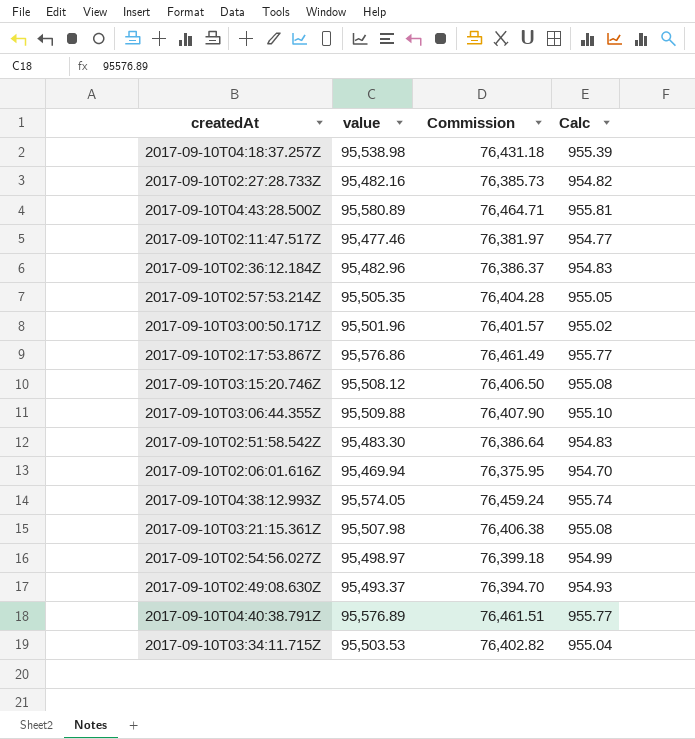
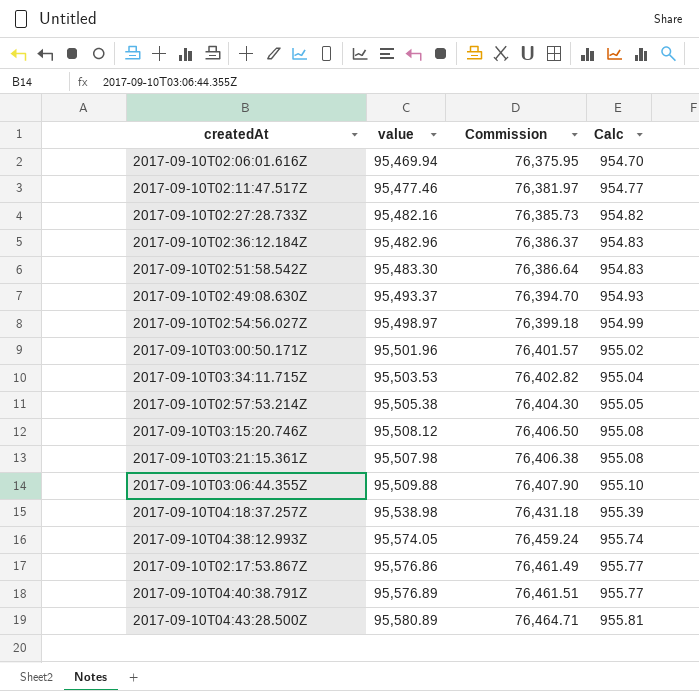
row order: none -> Calc ascending
2017-09-10T02:57:53.214Z | value: 95,505.35 -> 95,505.38
2017-09-10T02:57:53.214Z | Commission: 76,404.28 -> 76,404.30

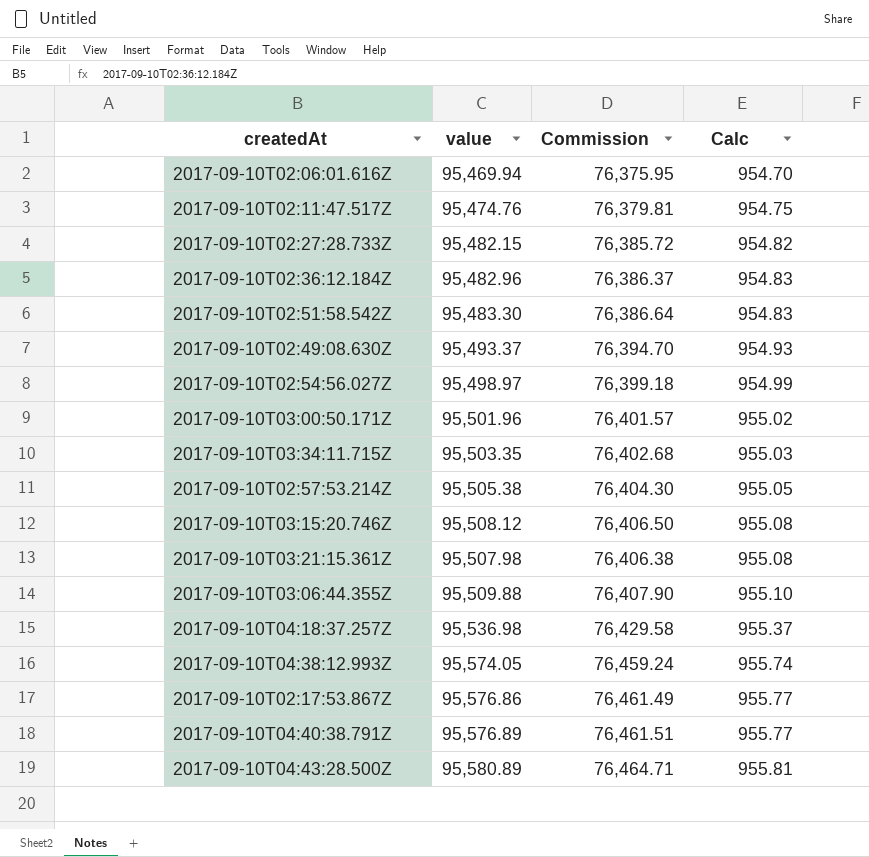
2017-09-10T02:11:47.517Z | value: 95,477.46 -> 95,474.76
2017-09-10T02:11:47.517Z | Commission: 76,381.97 -> 76,379.81
2017-09-10T02:11:47.517Z | Calc: 954.77 -> 954.75
2017-09-10T02:27:28.733Z | value: 95,482.16 -> 95,482.15
2017-09-10T02:27:28.733Z | Commission: 76,385.73 -> 76,385.72
2017-09-10T03:34:11.715Z | value: 95,503.53 -> 95,503.35
2017-09-10T03:34:11.715Z | Commission: 76,402.82 -> 76,402.68
2017-09-10T03:34:11.715Z | Calc: 955.04 -> 955.03
2017-09-10T04:18:37.257Z | value: 95,538.98 -> 95,536.98
2017-09-10T04:18:37.257Z | Commission: 76,431.18 -> 76,429.58
2017-09-10T04:18:37.257Z | Calc: 955.39 -> 955.37

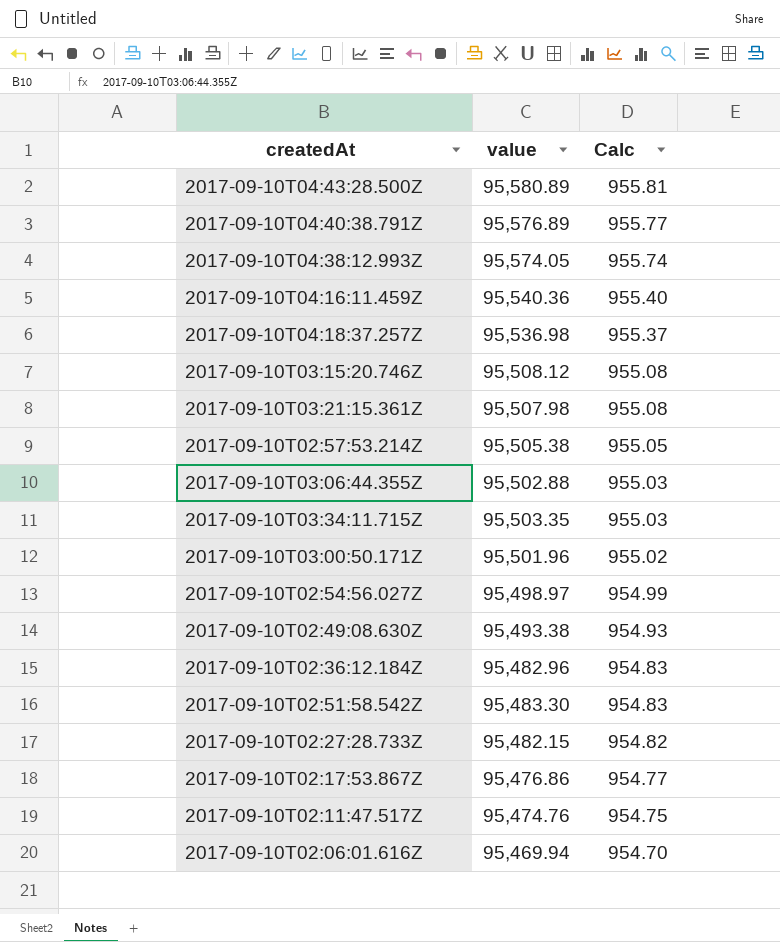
row order: Calc ascending -> Calc descending
column Commission | formula: [value] * 0.8 -> none
row 2017-09-10T04:16:11.459Z: none -> 95,540.36 | 955.40
2017-09-10T03:06:44.355Z | value: 95,509.88 -> 95,502.88
2017-09-10T03:06:44.355Z | Calc: 955.10 -> 955.03
2017-09-10T02:49:08.630Z | value: 95,493.37 -> 95,493.38
2017-09-10T02:17:53.867Z | value: 95,576.86 -> 95,476.86
2017-09-10T02:17:53.867Z | Calc: 955.77 -> 954.77

